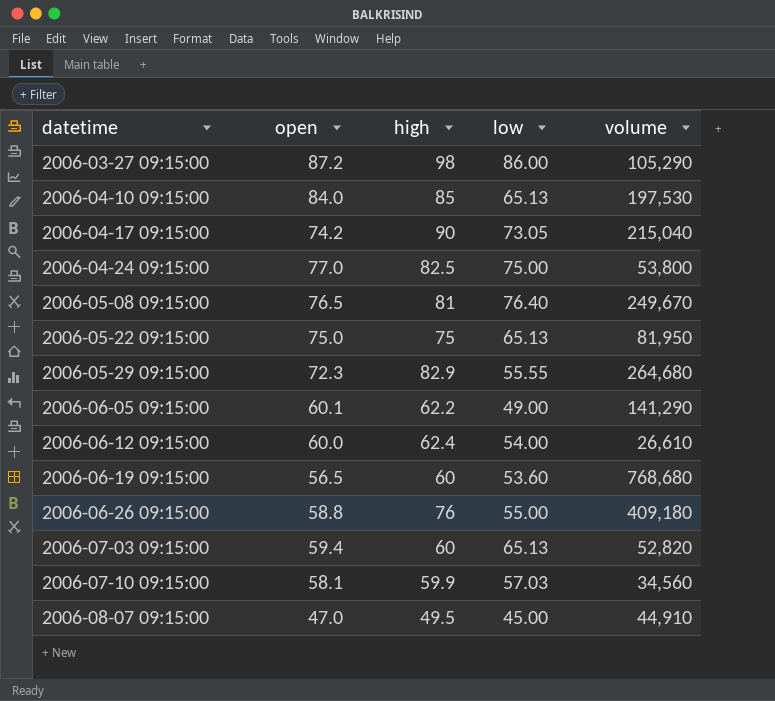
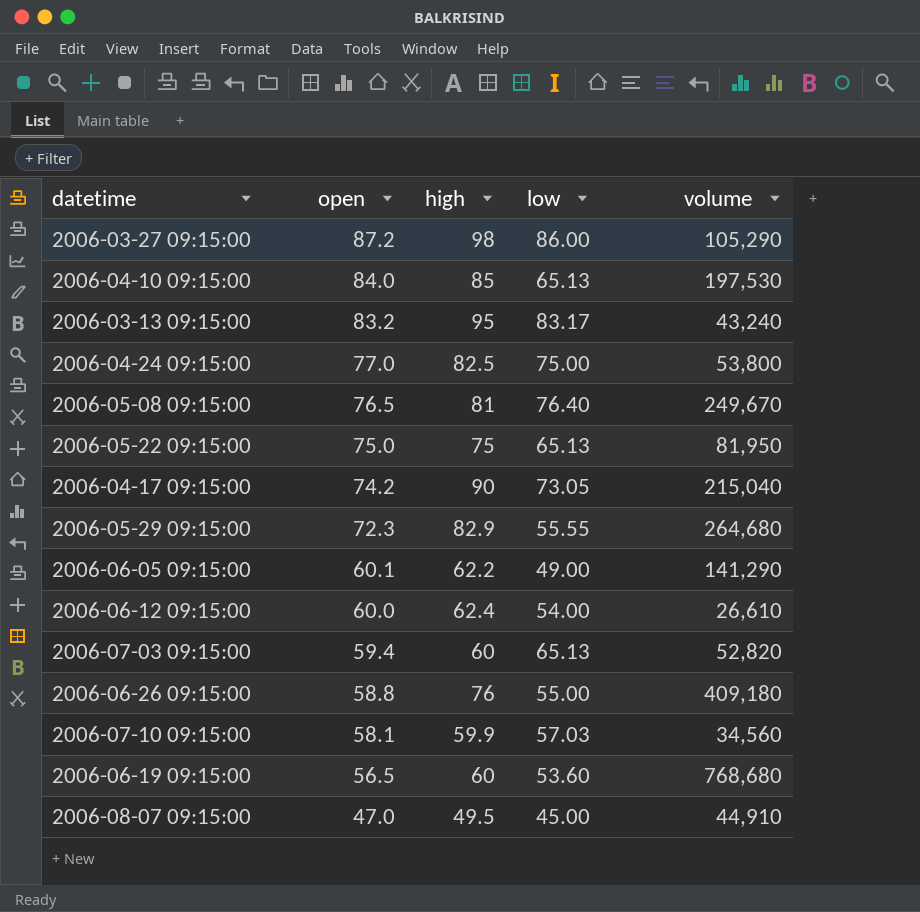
row order: datetime ascending -> open descending
row 2006-03-13 09:15:00: none -> 83.2 | 95 | 83.17 | 43,240

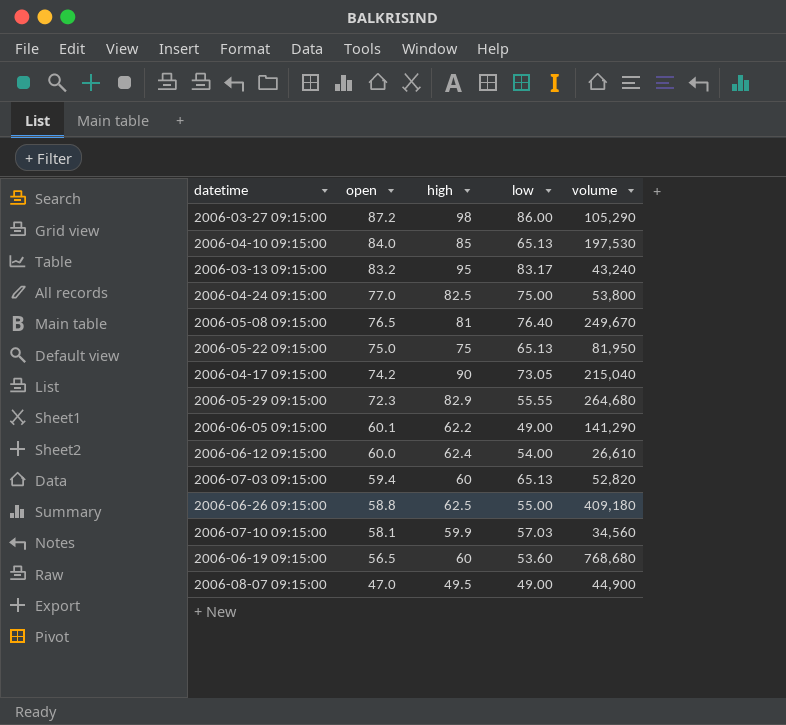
2006-06-26 09:15:00 | high: 76 -> 62.5
2006-08-07 09:15:00 | low: 45.00 -> 49.00
2006-08-07 09:15:00 | volume: 44,910 -> 44,900

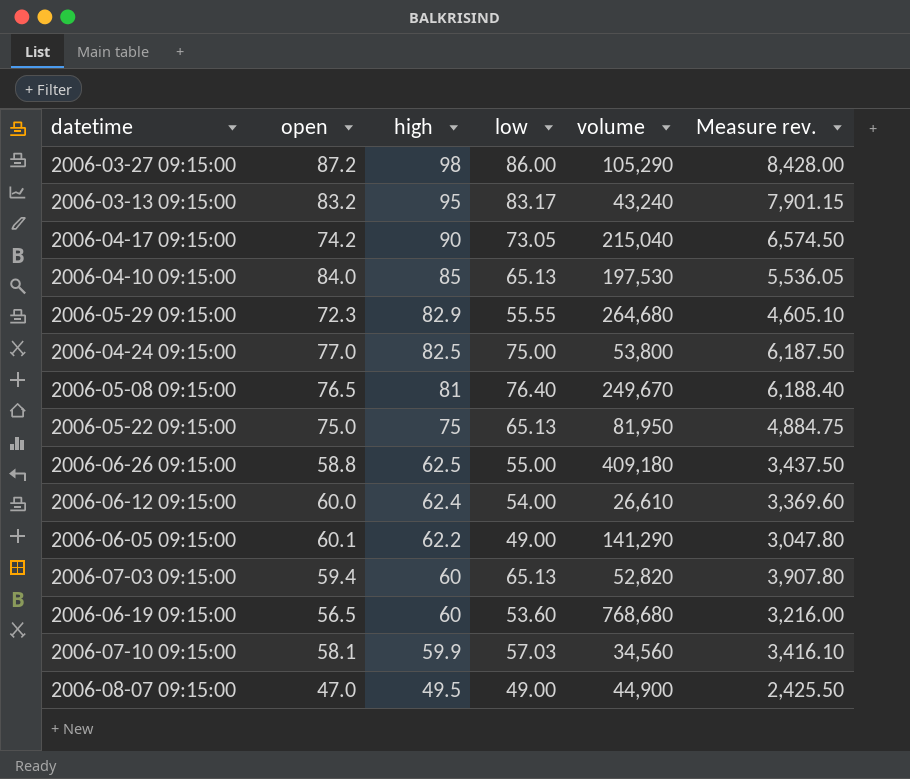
row order: open descending -> high descending
column Measure rev. | formula: none -> [high] * [low]

